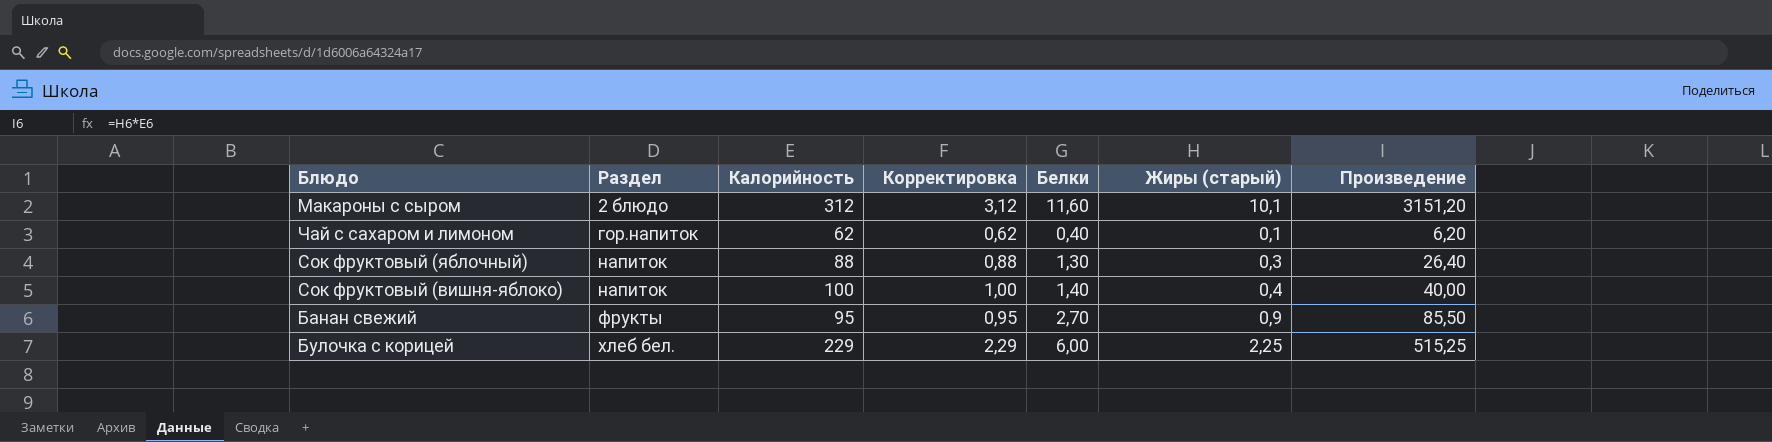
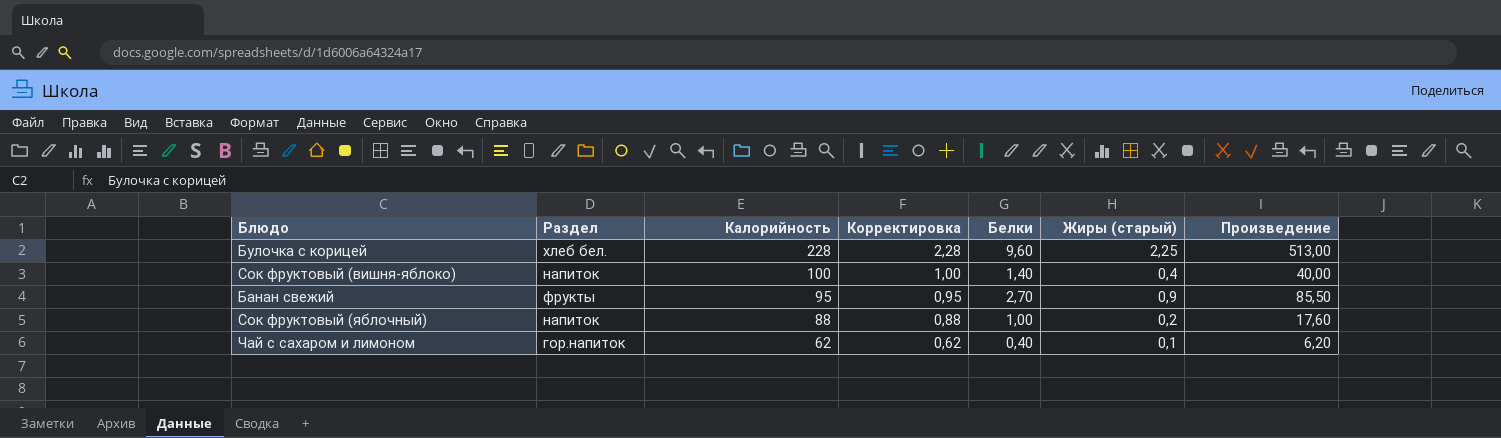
row order: Раздел ascending -> Калорийность descending
row Макароны с сыром: 2 блюдо | 312 | 3,12 | 11,60 | 10,1 | 3151,20 -> none
Булочка с корицей | Калорийность: 229 -> 228
Булочка с корицей | Корректировка: 2,29 -> 2,28
Булочка с корицей | Белки: 6,00 -> 9,60
Булочка с корицей | Произведение: 515,25 -> 513,00
Сок фруктовый (яблочный) | Белки: 1,30 -> 1,00
Сок фруктовый (яблочный) | Жиры (старый): 0,3 -> 0,2
Сок фруктовый (яблочный) | Произведение: 26,40 -> 17,60

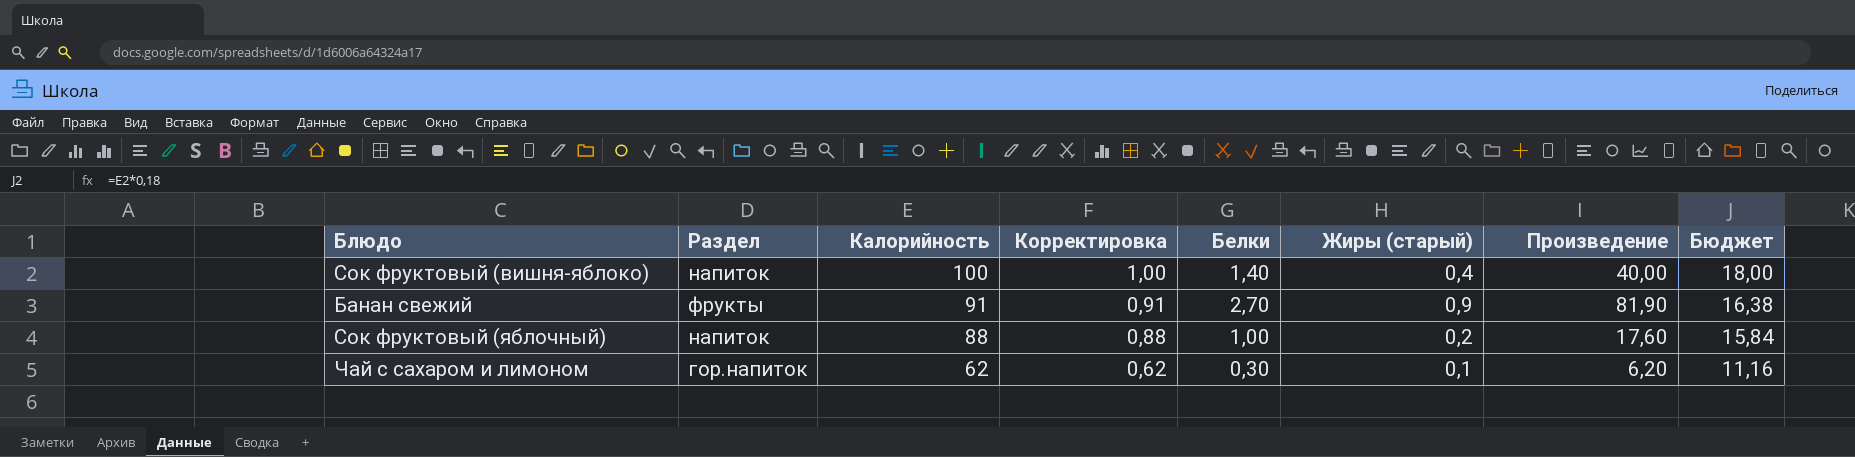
column Бюджет | formula: none -> [Калорийность] * 0,18
row Булочка с корицей: хлеб бел. | 228 | 2,28 | 9,60 | 2,25 | 513,00 -> none
Банан свежий | Калорийность: 95 -> 91
Банан свежий | Корректировка: 0,95 -> 0,91
Банан свежий | Произведение: 85,50 -> 81,90
Чай с сахаром и лимоном | Белки: 0,40 -> 0,30

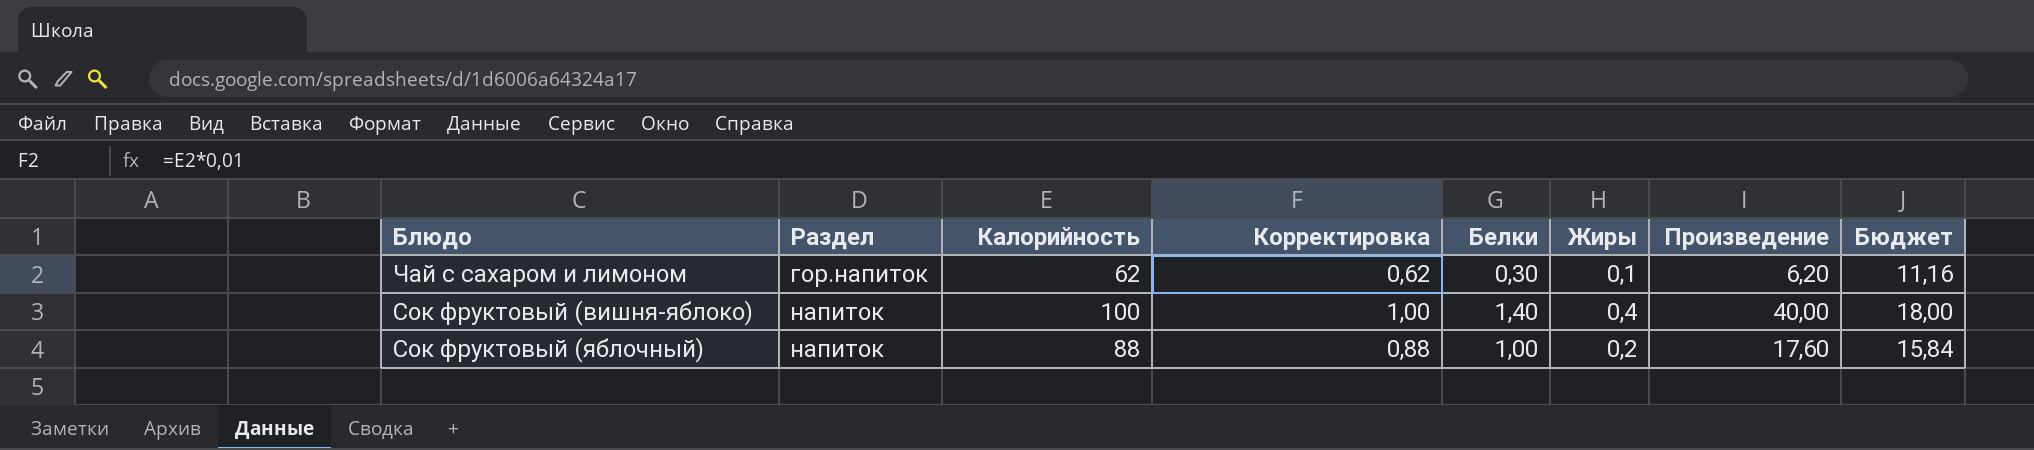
row order: Калорийность descending -> Раздел ascending
column name: Жиры (старый) -> Жиры
row Банан свежий: фрукты | 91 | 0,91 | 2,70 | 0,9 | 81,90 | 16,38 -> none

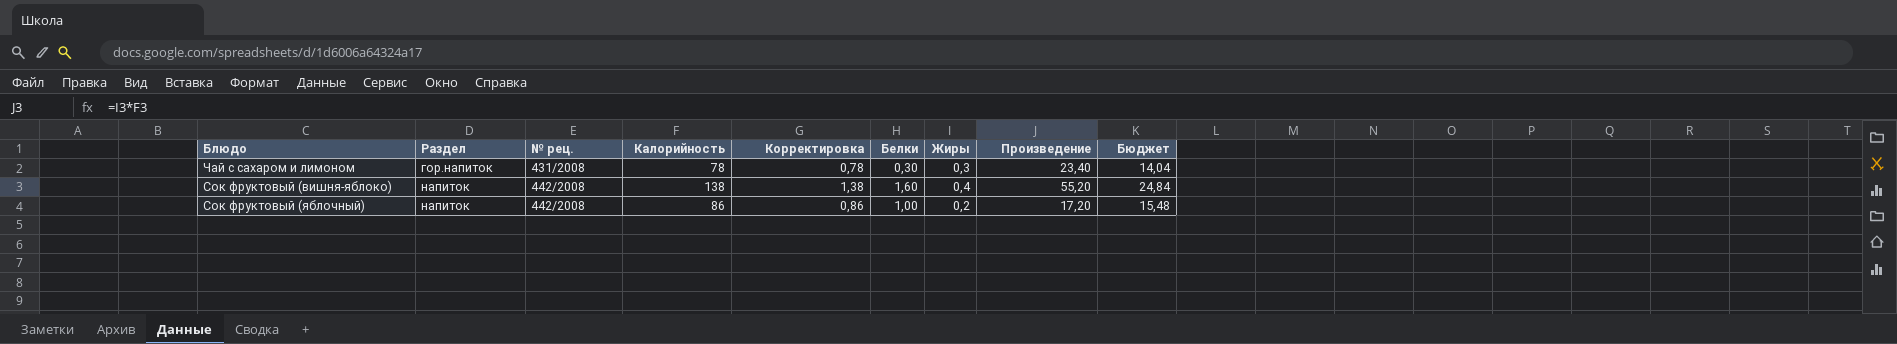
column № рец. | position: none -> 3
Чай с сахаром и лимоном | Калорийность: 62 -> 78
Чай с сахаром и лимоном | Корректировка: 0,62 -> 0,78
Чай с сахаром и лимоном | Жиры: 0,1 -> 0,3
Чай с сахаром и лимоном | Произведение: 6,20 -> 23,40
Чай с сахаром и лимоном | Бюджет: 11,16 -> 14,04
Сок фруктовый (вишня-яблоко) | Калорийность: 100 -> 138
Сок фруктовый (вишня-яблоко) | Корректировка: 1,00 -> 1,38
Сок фруктовый (вишня-яблоко) | Белки: 1,40 -> 1,60
Сок фруктовый (вишня-яблоко) | Произведение: 40,00 -> 55,20
Сок фруктовый (вишня-яблоко) | Бюджет: 18,00 -> 24,84
Сок фруктовый (яблочный) | Калорийность: 88 -> 86
Сок фруктовый (яблочный) | Корректировка: 0,88 -> 0,86
Сок фруктовый (яблочный) | Произведение: 17,60 -> 17,20
Сок фруктовый (яблочный) | Бюджет: 15,84 -> 15,48

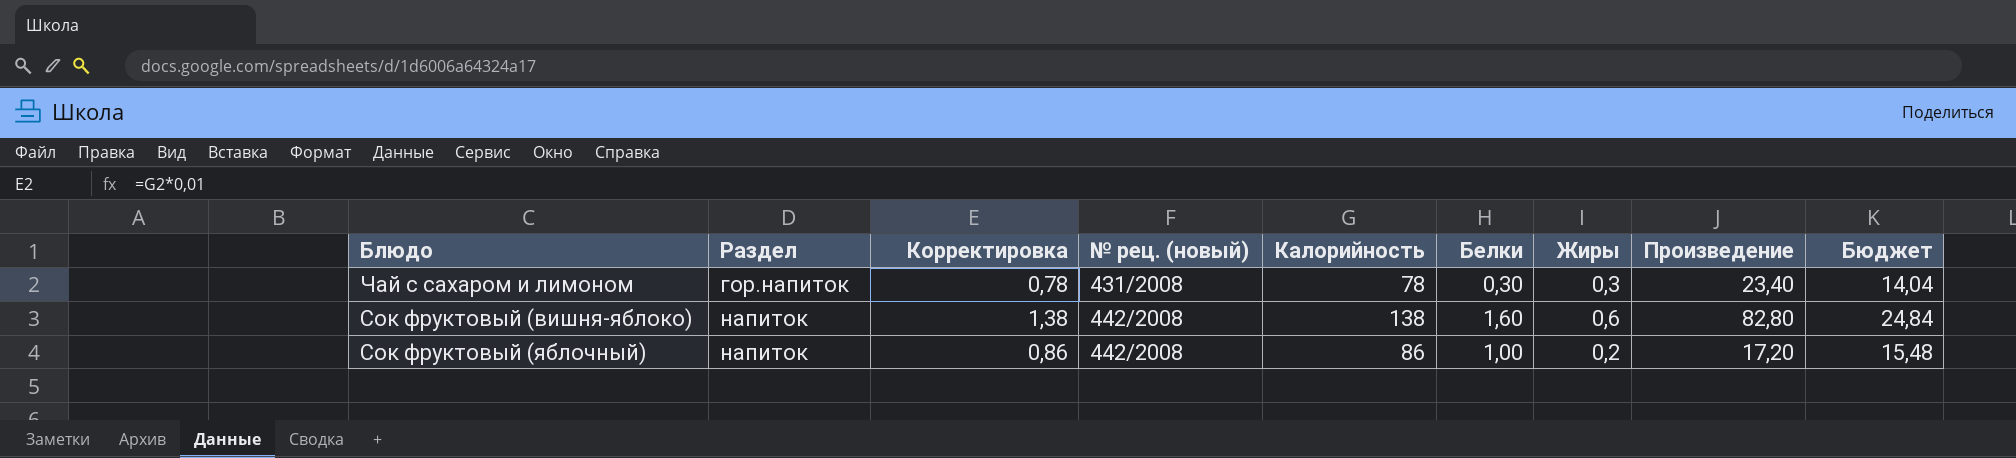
column Корректировка | position: 5 -> 3
column name: № рец. -> № рец. (новый)
Сок фруктовый (вишня-яблоко) | Жиры: 0,4 -> 0,6
Сок фруктовый (вишня-яблоко) | Произведение: 55,20 -> 82,80

